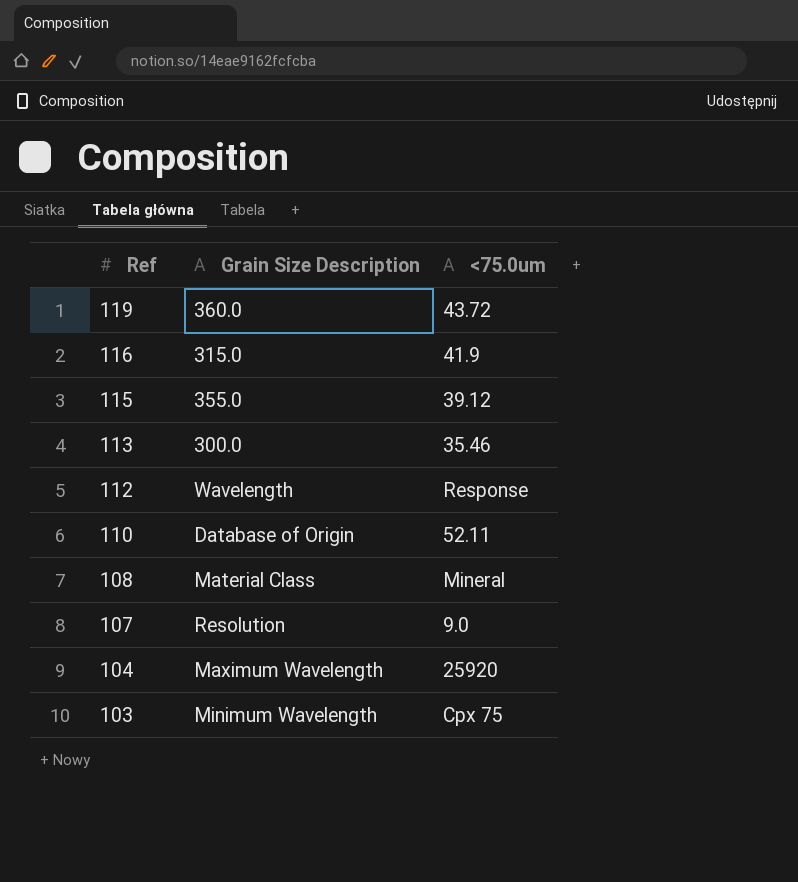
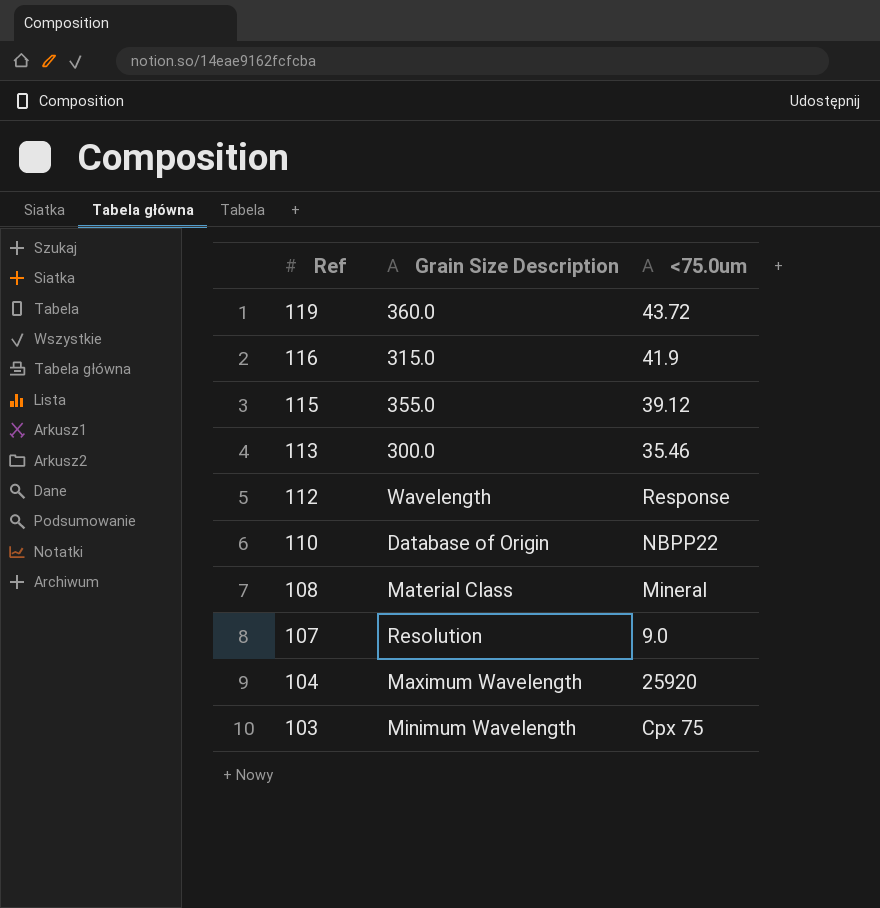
110 | <75.0um: 52.11 -> NBPP22

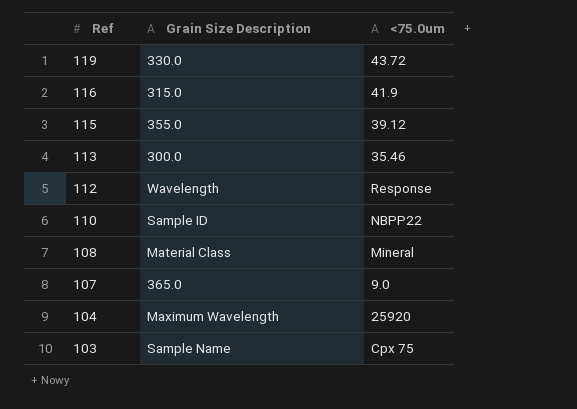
119 | Grain Size Description: 360.0 -> 330.0
110 | Grain Size Description: Database of Origin -> Sample ID
107 | Grain Size Description: Resolution -> 365.0
103 | Grain Size Description: Minimum Wavelength -> Sample Name

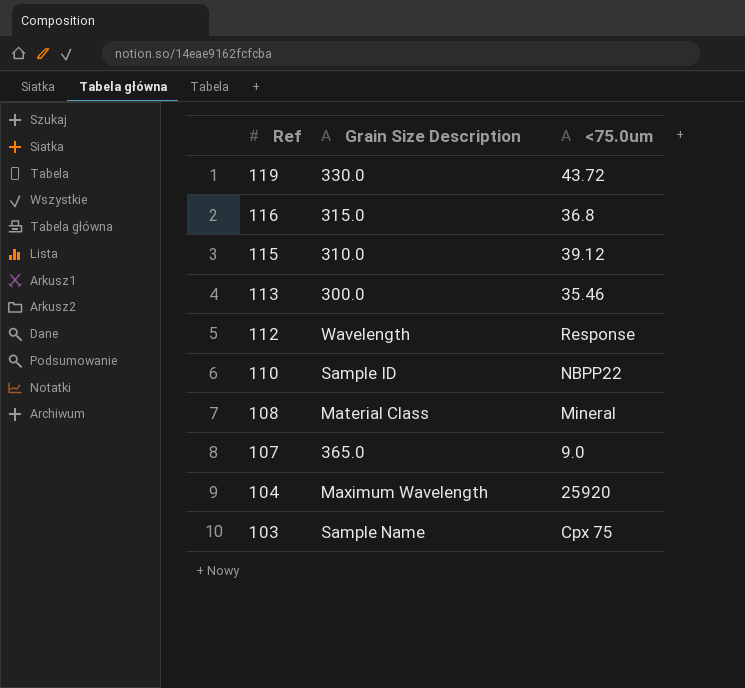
116 | <75.0um: 41.9 -> 36.8
115 | Grain Size Description: 355.0 -> 310.0

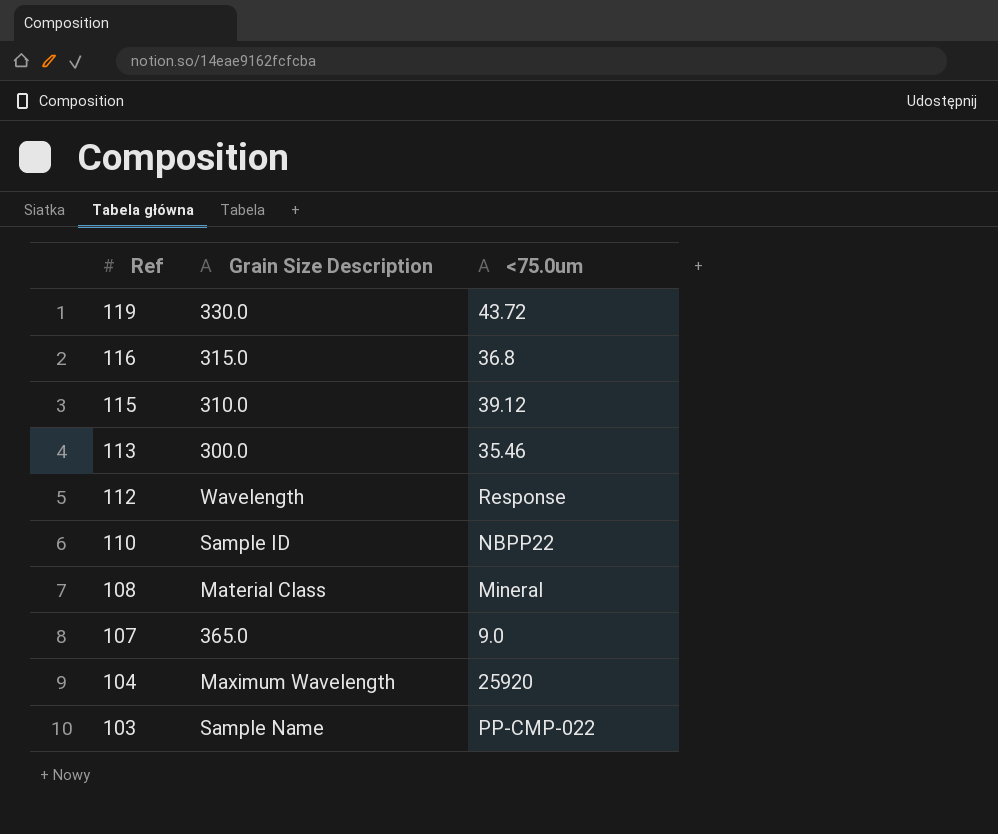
103 | <75.0um: Cpx 75 -> PP-CMP-022

